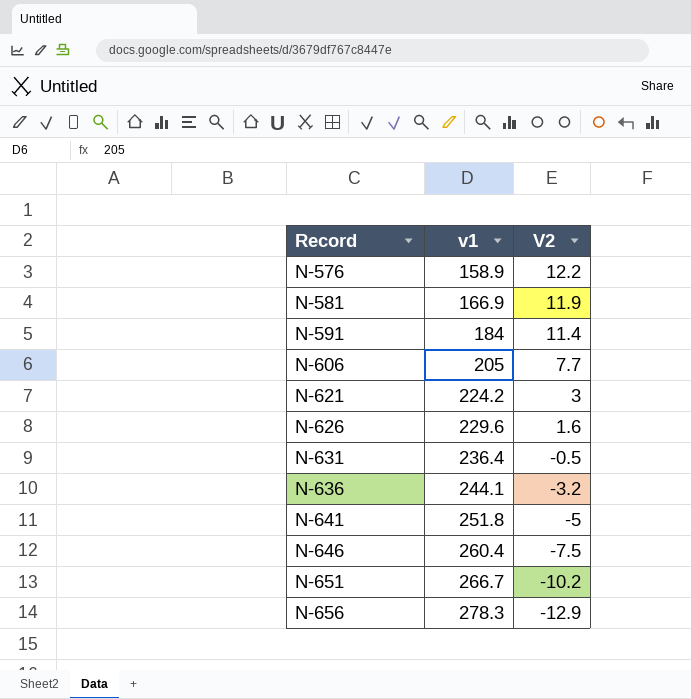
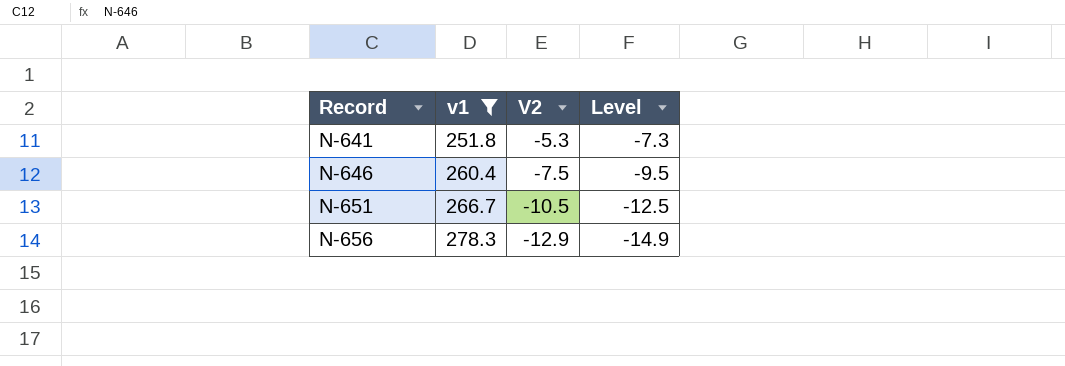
filter: none -> v1 >= 251.8
column Level | formula: none -> [V2] - 2
N-641 | V2: -5 -> -5.3
N-651 | V2: -10.2 -> -10.5

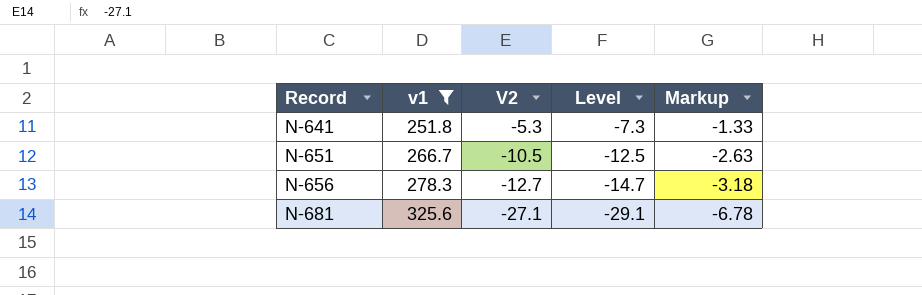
column Markup | formula: none -> [V2] * 0.25
row N-646: 260.4 | -7.5 | -9.5 -> none
N-656 | V2: -12.9 -> -12.7
N-656 | Level: -14.9 -> -14.7
row N-681: none -> 325.6 | -27.1 | -29.1 | -6.78

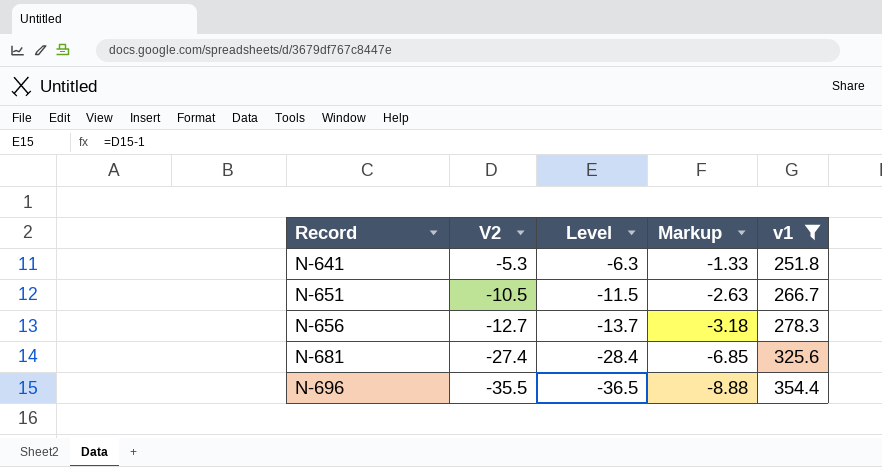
column Level | formula: [V2] - 2 -> [V2] - 1
column v1 | position: 2 -> 5
N-681 | V2: -27.1 -> -27.4
N-681 | Markup: -6.78 -> -6.85
row N-696: none -> -35.5 | -36.5 | -8.88 | 354.4

